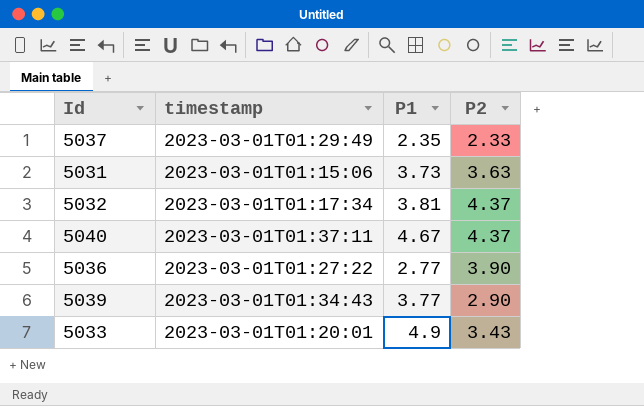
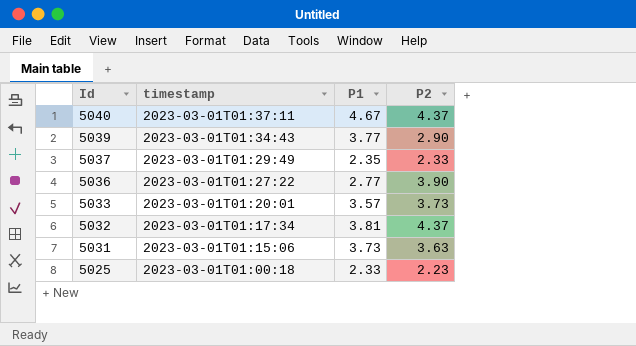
row order: none -> Id descending
5033 | P1: 4.9 -> 3.57
5033 | P2: 3.43 -> 3.73
row 5025: none -> 2023-03-01T01:00:18 | 2.33 | 2.23

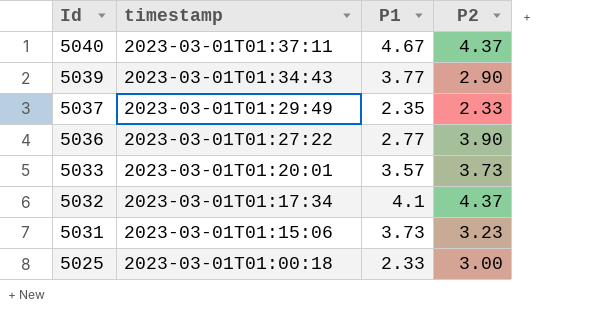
5032 | P1: 3.81 -> 4.1
5031 | P2: 3.63 -> 3.23
5025 | P2: 2.23 -> 3.00

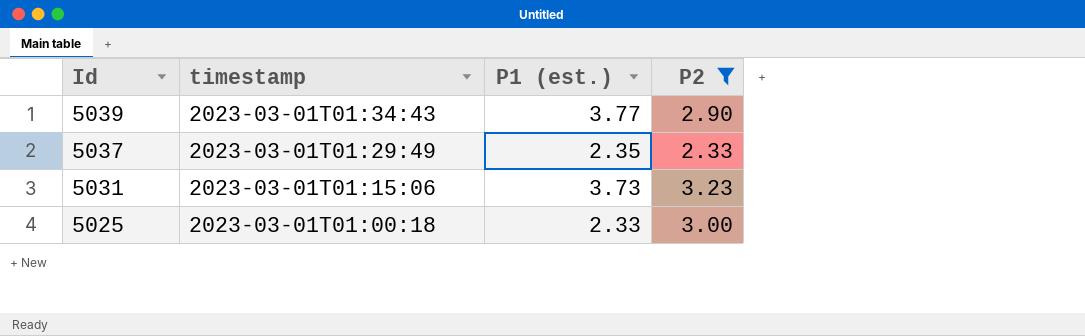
filter: none -> P2 <= 3.23
column name: P1 -> P1 (est.)

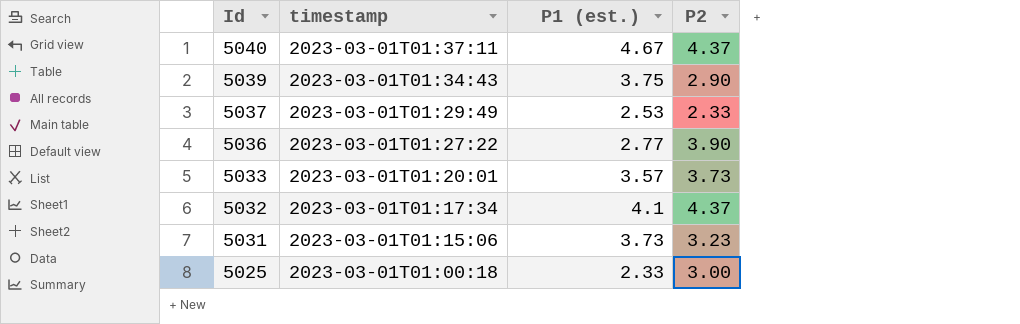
filter: P2 <= 3.23 -> none
5039 | P1 (est.): 3.77 -> 3.75
5037 | P1 (est.): 2.35 -> 2.53

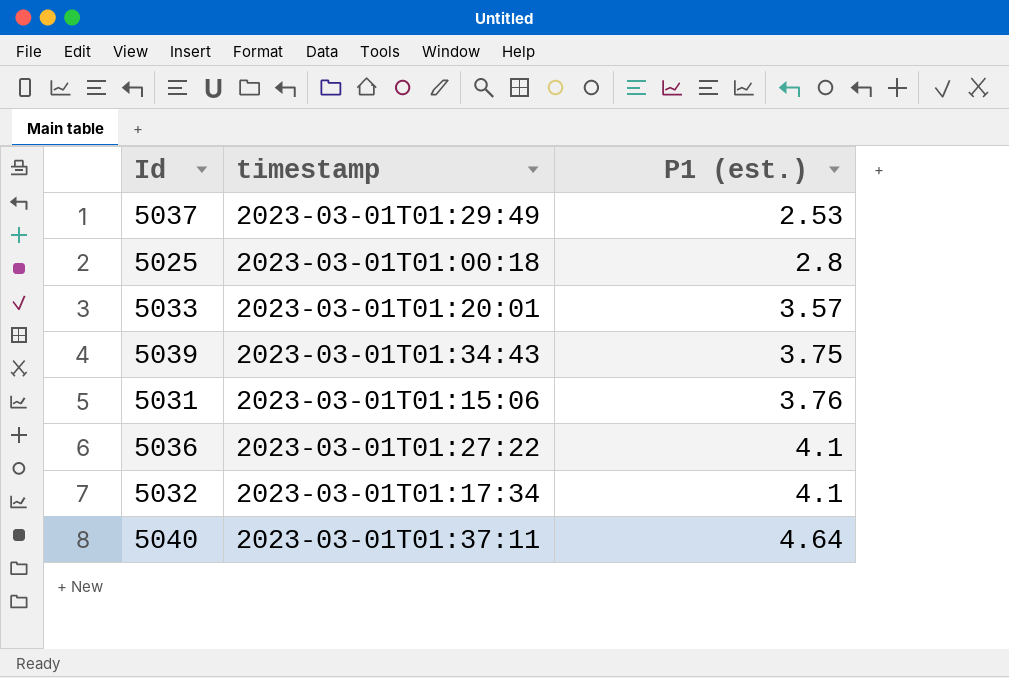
row order: Id descending -> P1 (est.) ascending
column P2 | position: 4 -> none
5025 | P1 (est.): 2.33 -> 2.8
5031 | P1 (est.): 3.73 -> 3.76
5036 | P1 (est.): 2.77 -> 4.1
5040 | P1 (est.): 4.67 -> 4.64

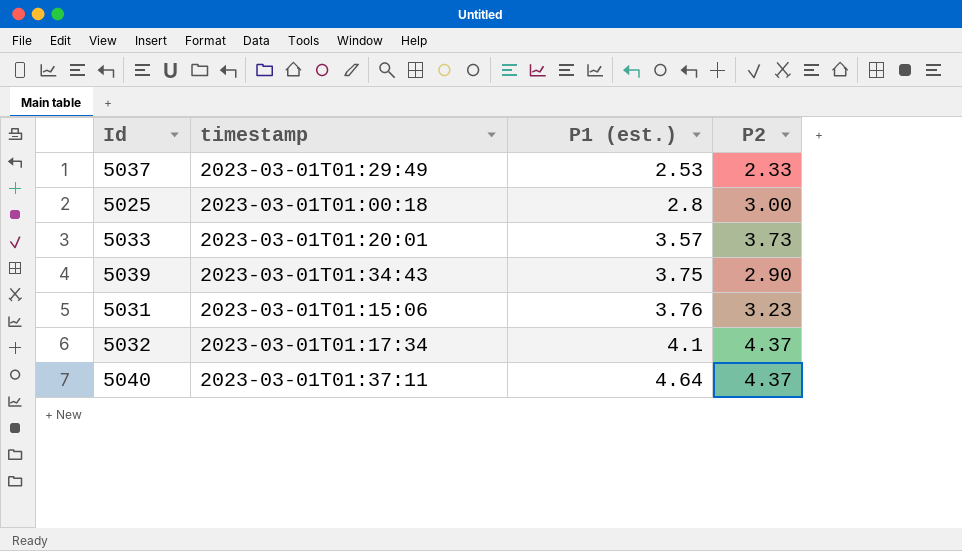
column P2 | position: none -> 4
row 5036: 2023-03-01T01:27:22 | 4.1 -> none

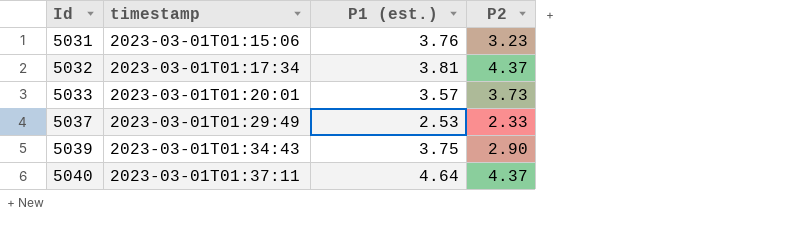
row order: P1 (est.) ascending -> Id ascending
row 5025: 2023-03-01T01:00:18 | 2.8 | 3.00 -> none
5032 | P1 (est.): 4.1 -> 3.81

